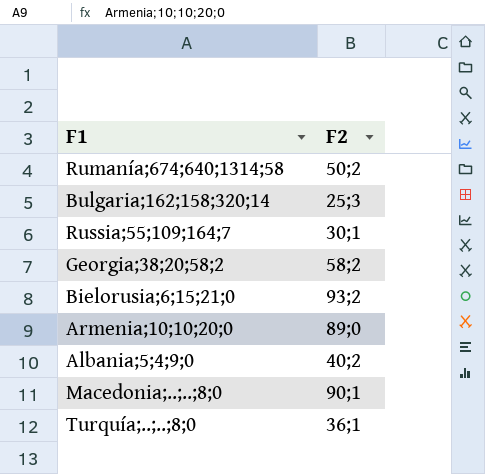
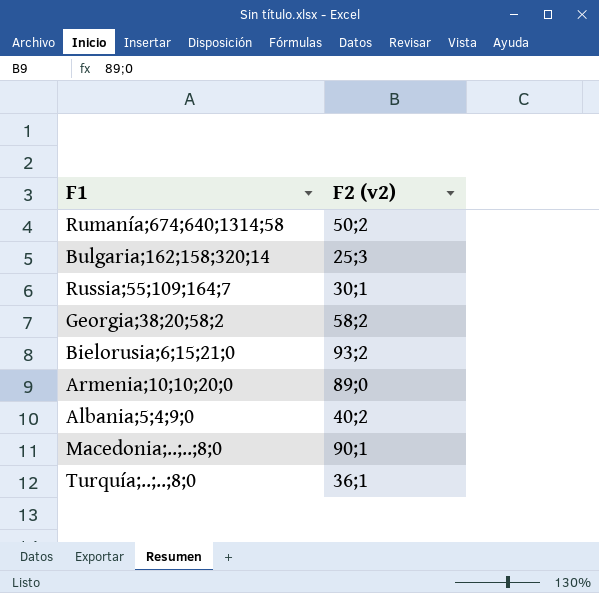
column name: F2 -> F2 (v2)

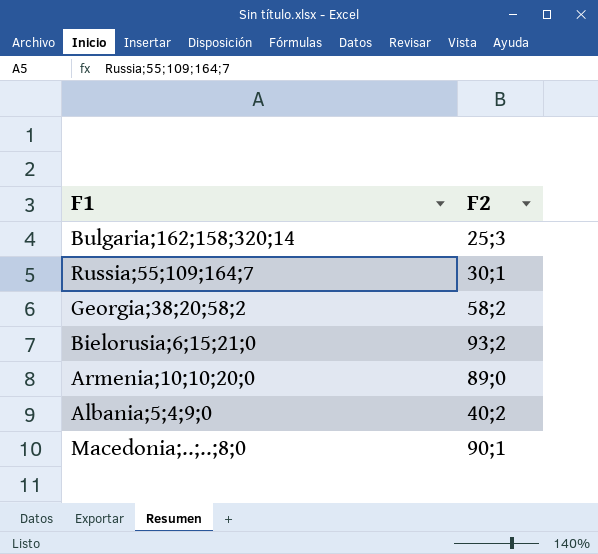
column name: F2 (v2) -> F2
row Rumanía;674;640;1314;58: 50;2 -> none
row Turquía;..;..;8;0: 36;1 -> none

